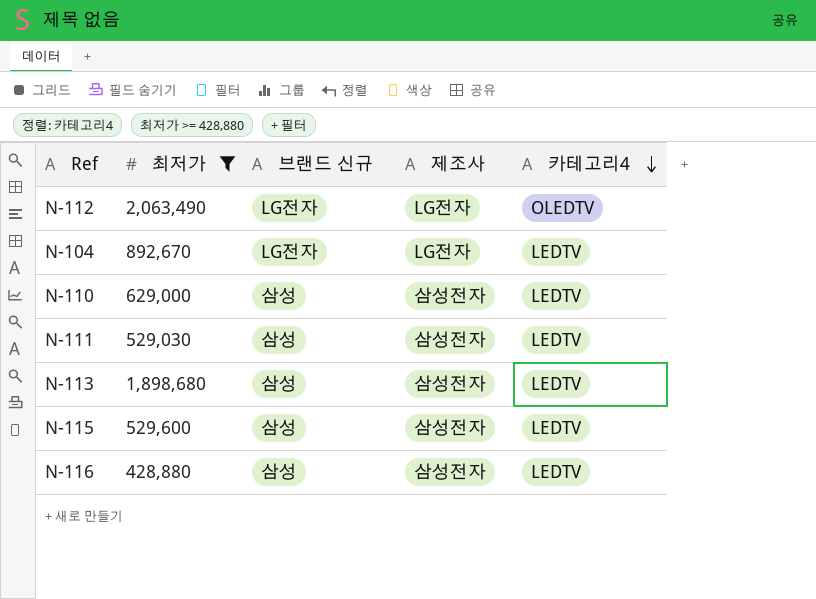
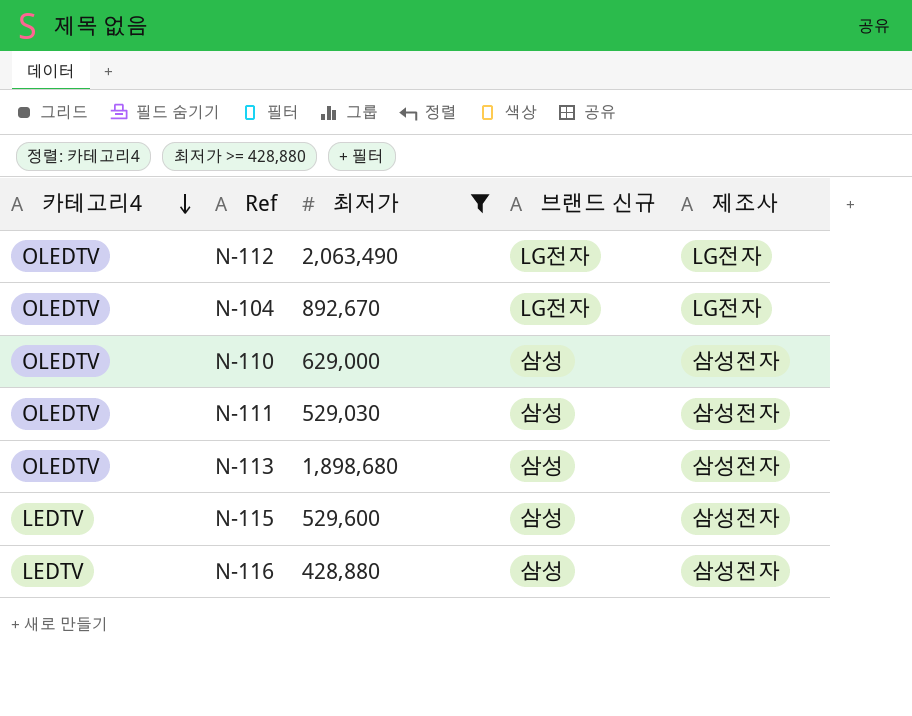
column 카테고리4 | position: 5 -> 1
N-104 | 카테고리4: LEDTV -> OLEDTV
N-110 | 카테고리4: LEDTV -> OLEDTV
N-111 | 카테고리4: LEDTV -> OLEDTV
N-113 | 카테고리4: LEDTV -> OLEDTV

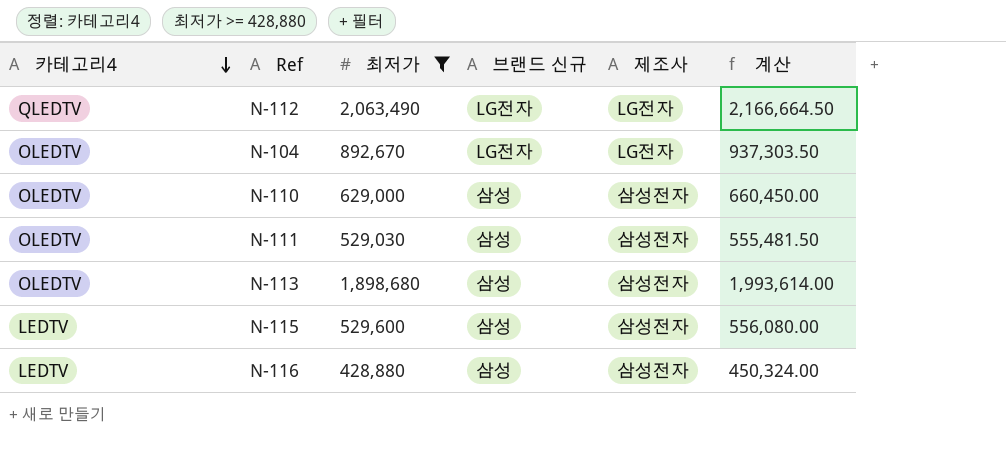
column 계산 | formula: none -> [최저가] * 1.05
N-112 | 카테고리4: OLEDTV -> QLEDTV

